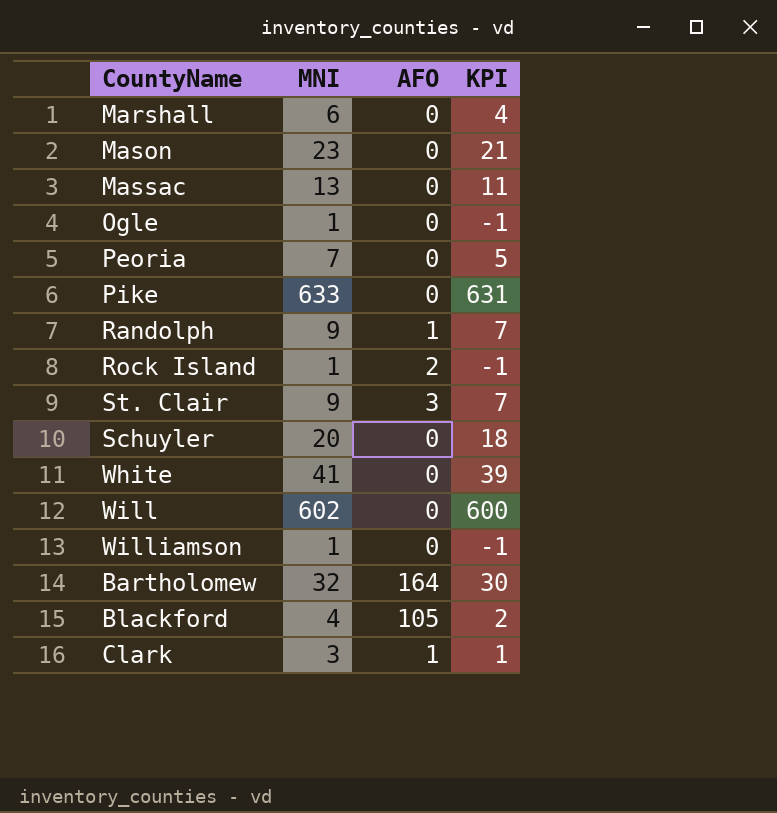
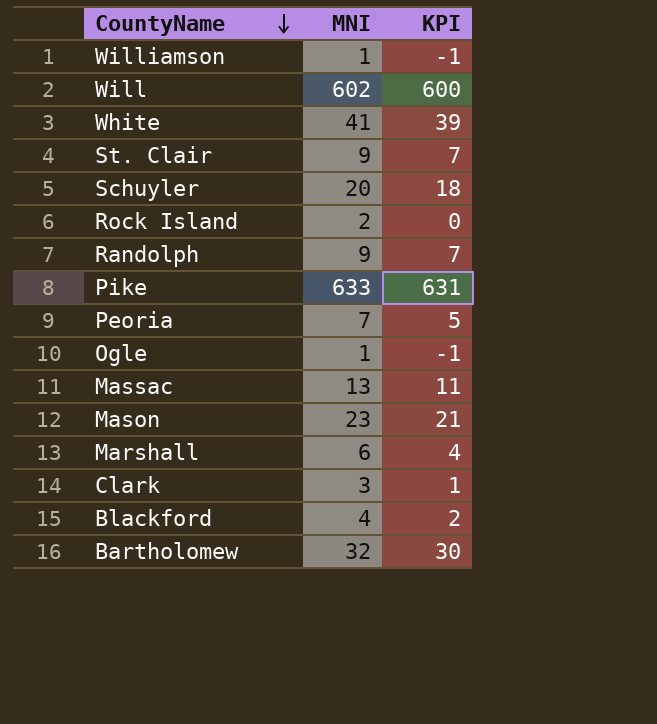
row order: none -> CountyName descending
column AFO | position: 3 -> none
Rock Island | MNI: 1 -> 2
Rock Island | KPI: -1 -> 0

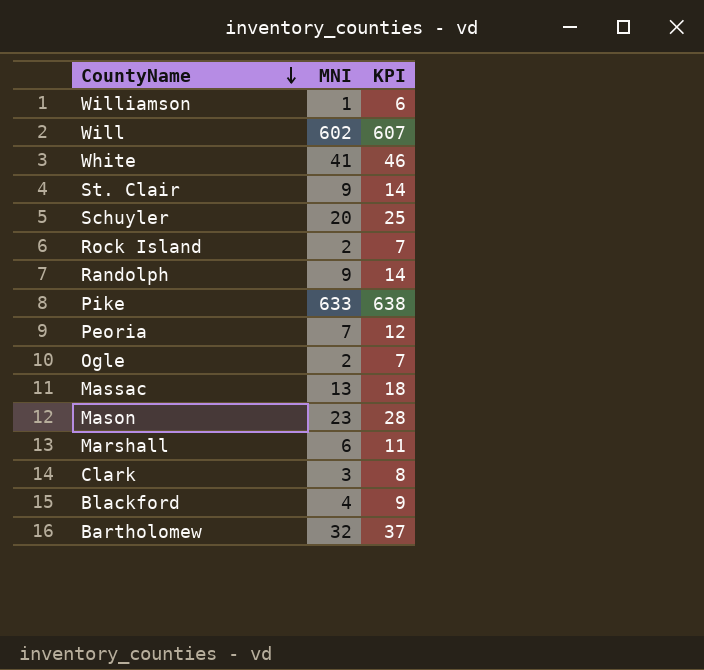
column KPI | formula: [MNI] - 2 -> [MNI] + 5
Ogle | MNI: 1 -> 2

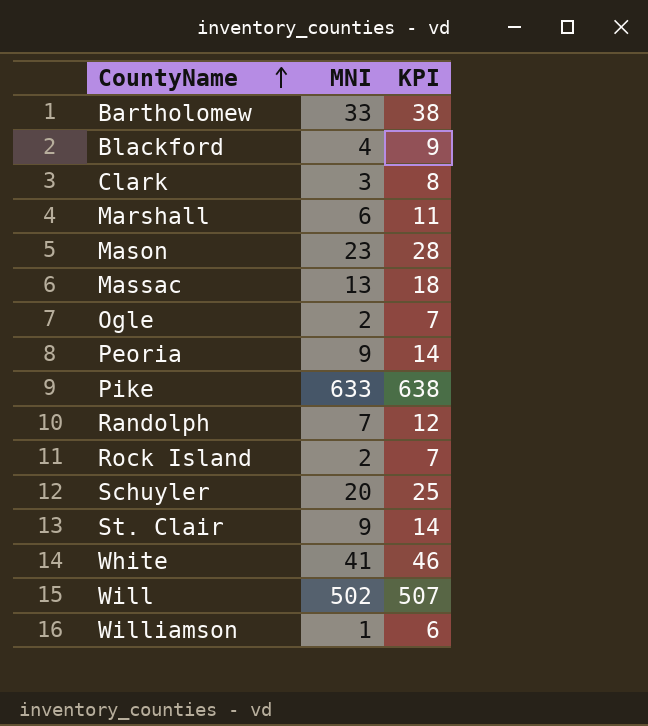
row order: CountyName descending -> CountyName ascending
Bartholomew | MNI: 32 -> 33
Bartholomew | KPI: 37 -> 38
Peoria | MNI: 7 -> 9
Peoria | KPI: 12 -> 14
Randolph | MNI: 9 -> 7
Randolph | KPI: 14 -> 12
Will | MNI: 602 -> 502
Will | KPI: 607 -> 507

